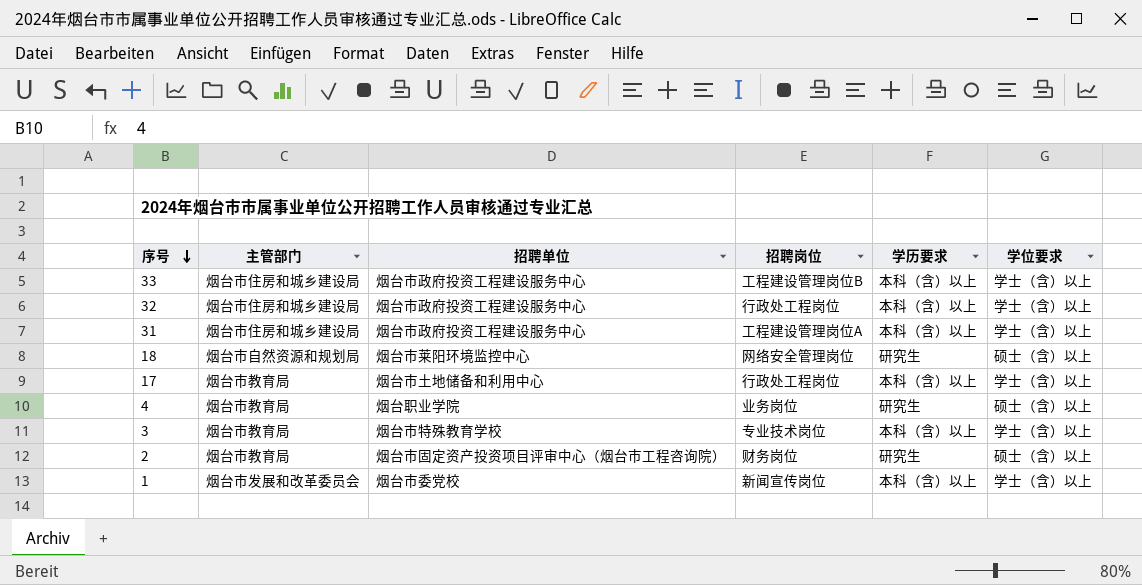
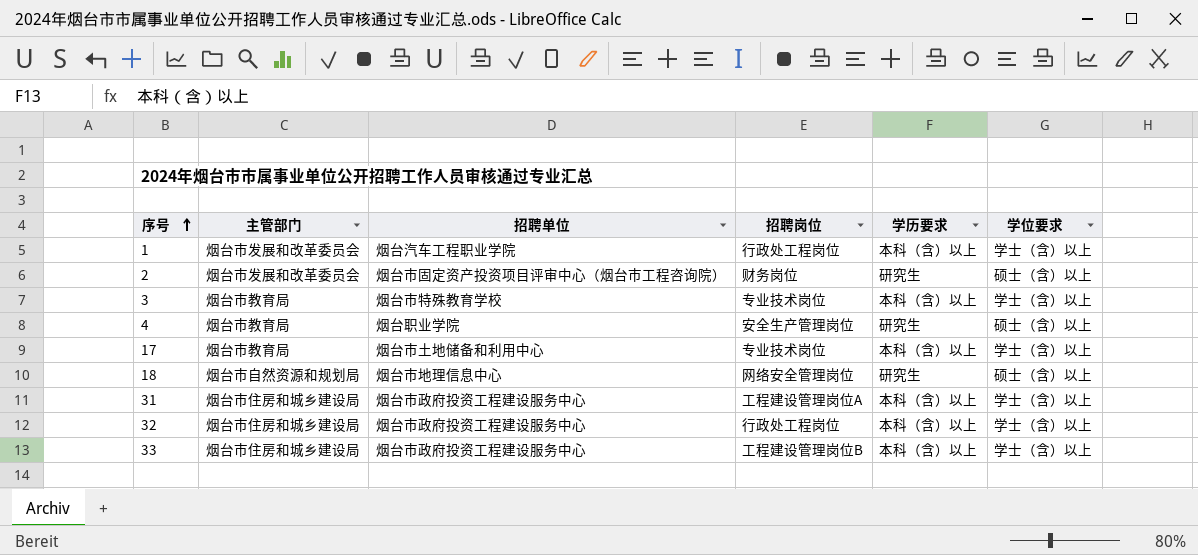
row order: 序号 descending -> 序号 ascending
1 | 招聘单位: 烟台市委党校 -> 烟台汽车工程职业学院
1 | 招聘岗位: 新闻宣传岗位 -> 行政处工程岗位
2 | 主管部门: 烟台市教育局 -> 烟台市发展和改革委员会
4 | 招聘岗位: 业务岗位 -> 安全生产管理岗位
17 | 招聘岗位: 行政处工程岗位 -> 专业技术岗位
18 | 招聘单位: 烟台市莱阳环境监控中心 -> 烟台市地理信息中心

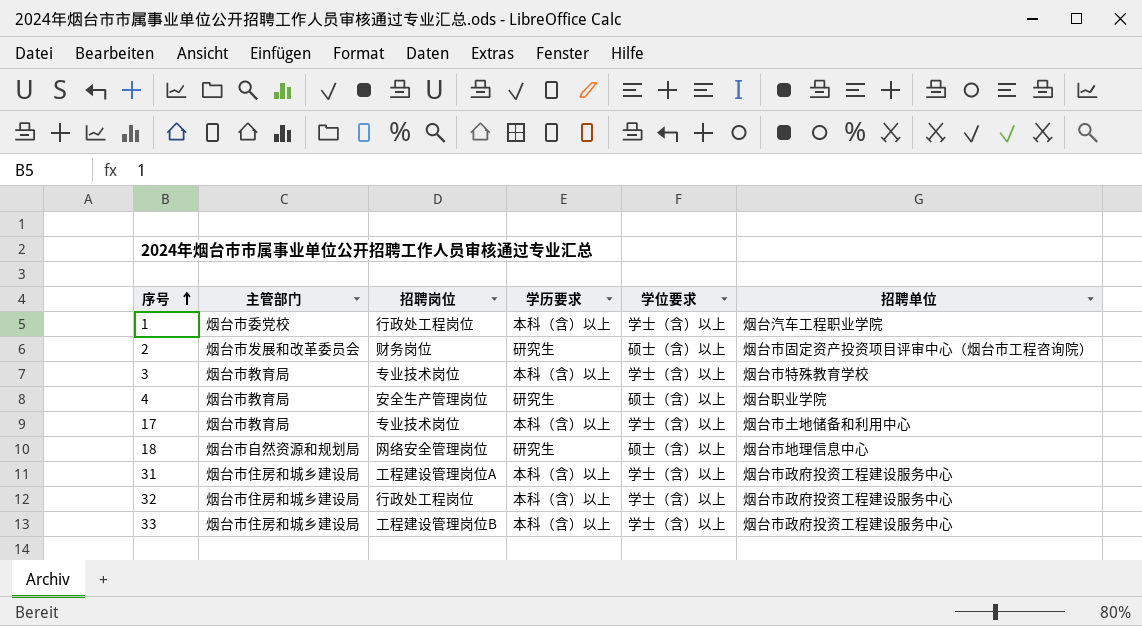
column 招聘单位 | position: 3 -> 6
1 | 主管部门: 烟台市发展和改革委员会 -> 烟台市委党校

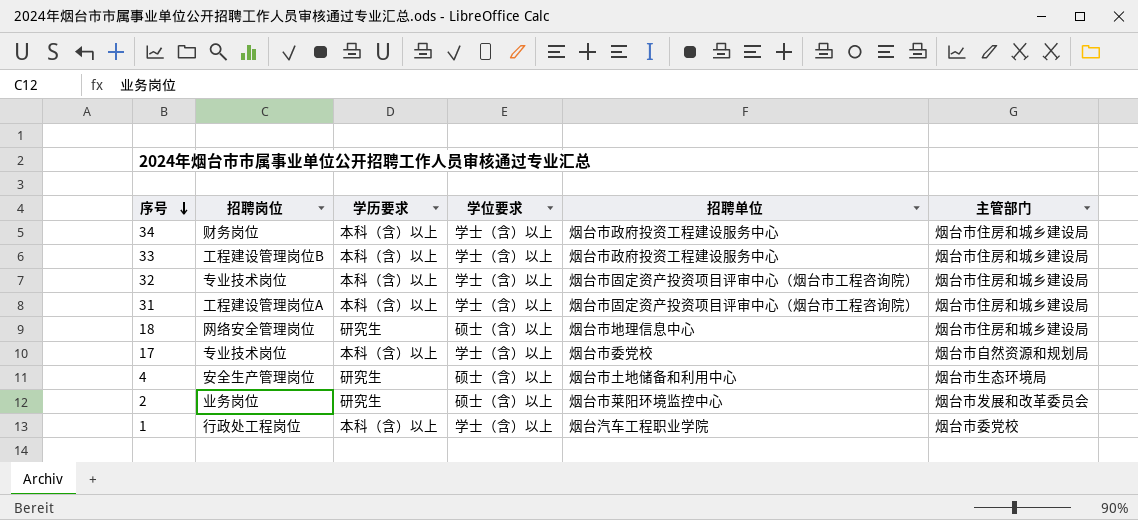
row order: 序号 ascending -> 序号 descending
column 主管部门 | position: 2 -> 6
row 3: 烟台市教育局 | 专业技术岗位 | 本科（含）以上 | 学士（含）以上 | 烟台市特殊教育学校 -> none
row 34: none -> 财务岗位 | 本科（含）以上 | 学士（含）以上 | 烟台市政府投资工程建设服务中心 | 烟台市住房和城乡建设局
32 | 招聘岗位: 行政处工程岗位 -> 专业技术岗位
32 | 招聘单位: 烟台市政府投资工程建设服务中心 -> 烟台市固定资产投资项目评审中心（烟台市工程咨询院）
31 | 招聘单位: 烟台市政府投资工程建设服务中心 -> 烟台市固定资产投资项目评审中心（烟台市工程咨询院）
18 | 主管部门: 烟台市自然资源和规划局 -> 烟台市住房和城乡建设局
17 | 招聘单位: 烟台市土地储备和利用中心 -> 烟台市委党校
17 | 主管部门: 烟台市教育局 -> 烟台市自然资源和规划局
4 | 招聘单位: 烟台职业学院 -> 烟台市土地储备和利用中心
4 | 主管部门: 烟台市教育局 -> 烟台市生态环境局
2 | 招聘岗位: 财务岗位 -> 业务岗位
2 | 招聘单位: 烟台市固定资产投资项目评审中心（烟台市工程咨询院） -> 烟台市莱阳环境监控中心

